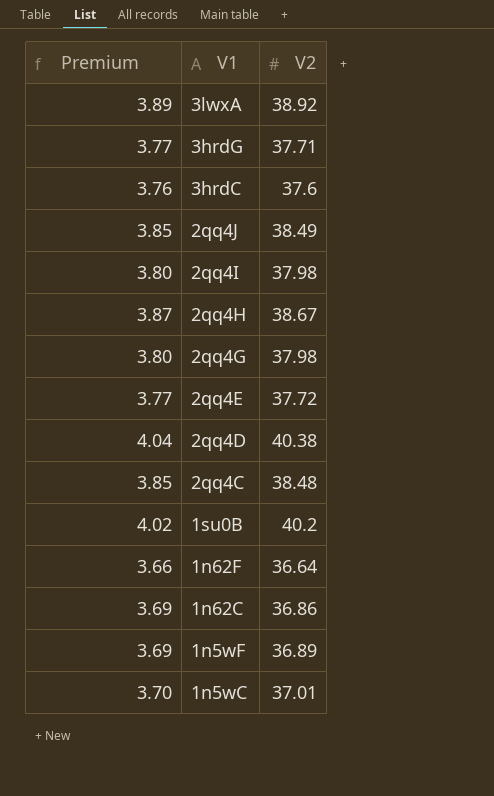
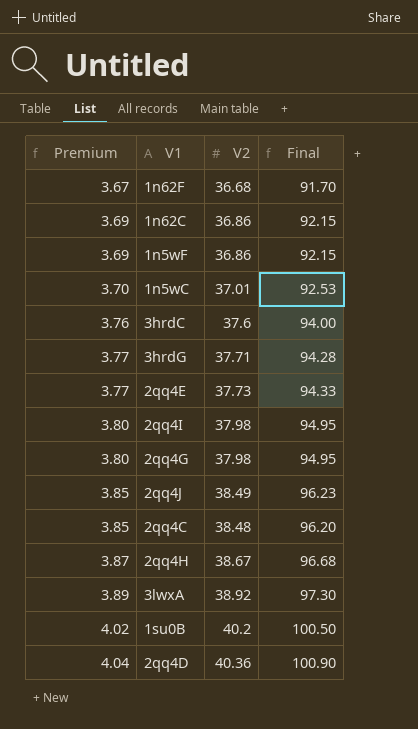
row order: V1 descending -> Premium ascending
column Final | formula: none -> [V2] * 2.5
1n62F | Premium: 3.66 -> 3.67
1n62F | V2: 36.64 -> 36.68
1n5wF | V2: 36.89 -> 36.86
2qq4E | V2: 37.72 -> 37.73
2qq4D | V2: 40.38 -> 40.36

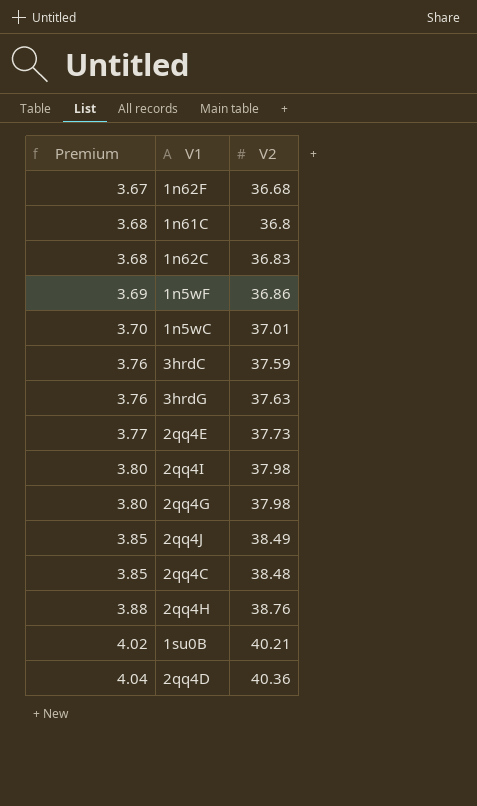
column Final | formula: [V2] * 2.5 -> none
row 3lwxA: 3.89 | 38.92 | 97.30 -> none
row 1n61C: none -> 3.68 | 36.8
1n62C | Premium: 3.69 -> 3.68
1n62C | V2: 36.86 -> 36.83
3hrdC | V2: 37.6 -> 37.59
3hrdG | Premium: 3.77 -> 3.76
3hrdG | V2: 37.71 -> 37.63
2qq4H | Premium: 3.87 -> 3.88
2qq4H | V2: 38.67 -> 38.76
1su0B | V2: 40.2 -> 40.21

